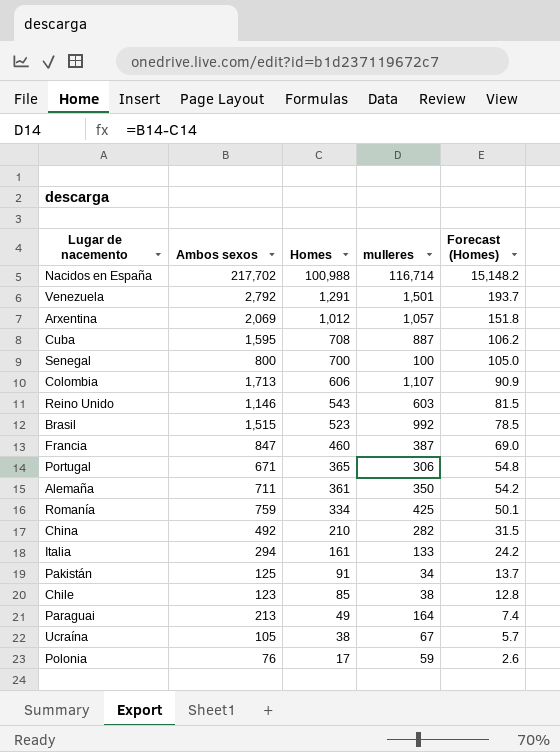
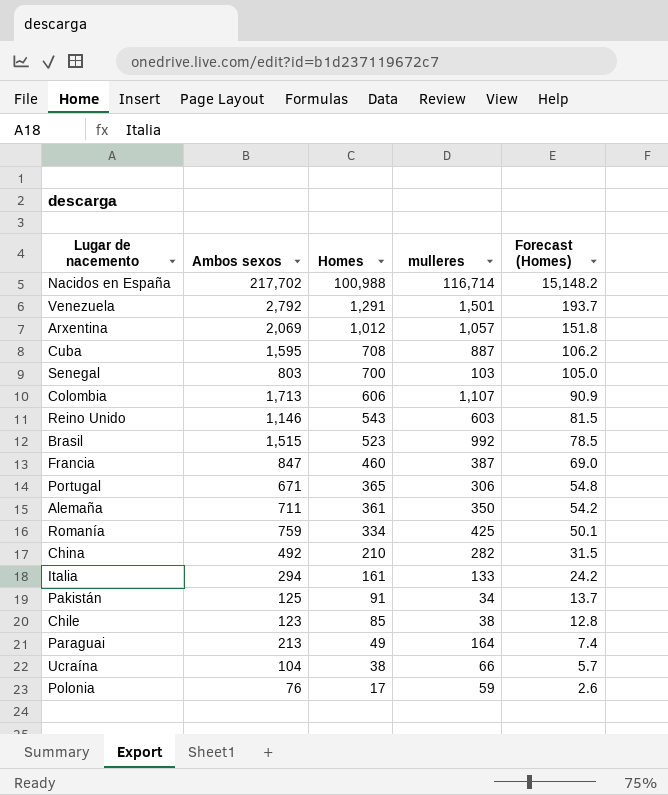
Senegal | Ambos sexos: 800 -> 803
Senegal | mulleres: 100 -> 103
Ucraína | Ambos sexos: 105 -> 104
Ucraína | mulleres: 67 -> 66

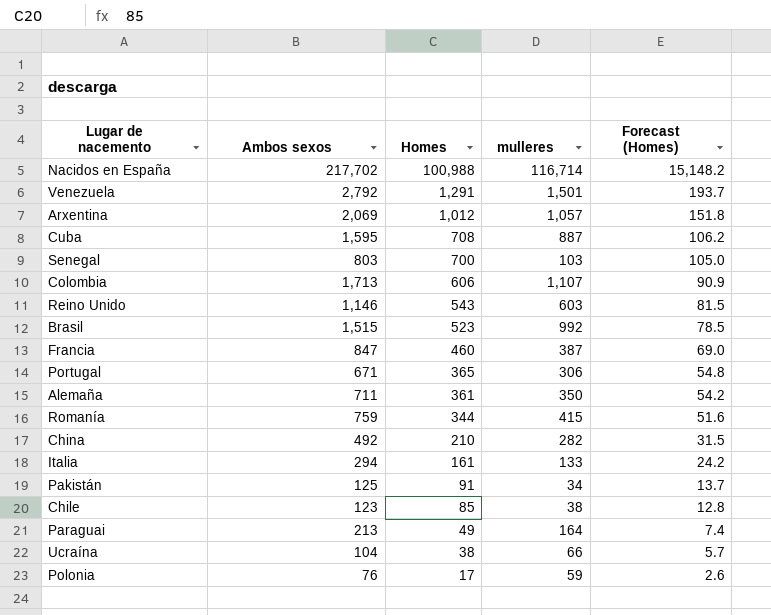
Romanía | Homes: 334 -> 344
Romanía | mulleres: 425 -> 415
Romanía | Forecast (Homes): 50.1 -> 51.6

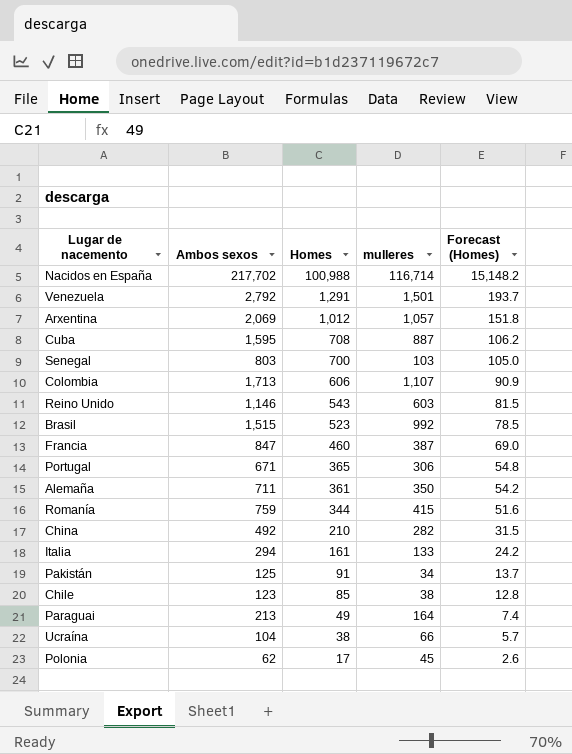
Polonia | Ambos sexos: 76 -> 62
Polonia | mulleres: 59 -> 45

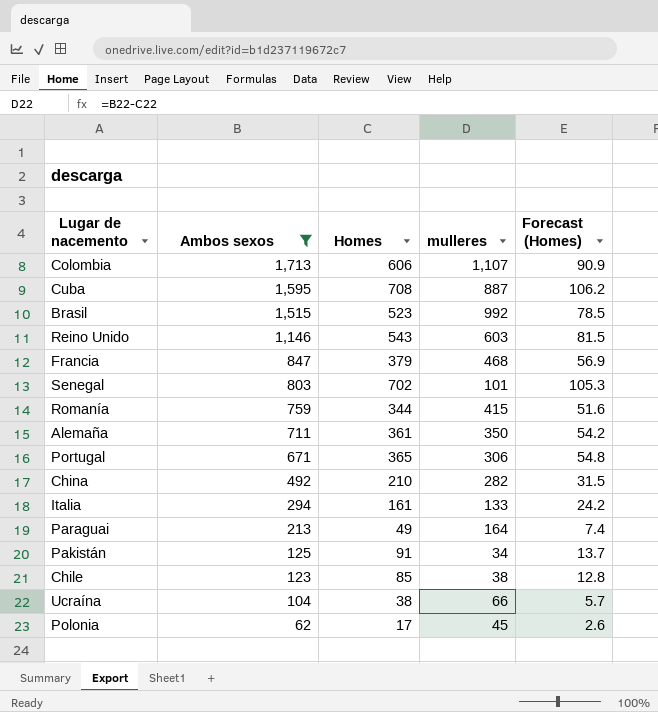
filter: none -> Ambos sexos <= 1,713
row order: Homes descending -> Ambos sexos descending
Francia | Homes: 460 -> 379
Francia | mulleres: 387 -> 468
Francia | Forecast (Homes): 69.0 -> 56.9
Senegal | Homes: 700 -> 702
Senegal | mulleres: 103 -> 101
Senegal | Forecast (Homes): 105.0 -> 105.3

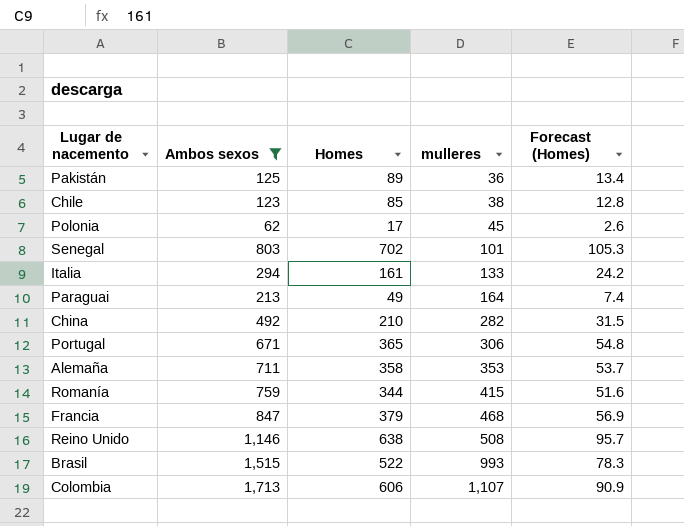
row order: Ambos sexos descending -> mulleres ascending
row Cuba: 1,595 | 708 | 887 | 106.2 -> none
row Ucraína: 104 | 38 | 66 | 5.7 -> none
Pakistán | Homes: 91 -> 89
Pakistán | mulleres: 34 -> 36
Pakistán | Forecast (Homes): 13.7 -> 13.4
Alemaña | Homes: 361 -> 358
Alemaña | mulleres: 350 -> 353
Alemaña | Forecast (Homes): 54.2 -> 53.7
Reino Unido | Homes: 543 -> 638
Reino Unido | mulleres: 603 -> 508
Reino Unido | Forecast (Homes): 81.5 -> 95.7
Brasil | Homes: 523 -> 522
Brasil | mulleres: 992 -> 993
Brasil | Forecast (Homes): 78.5 -> 78.3

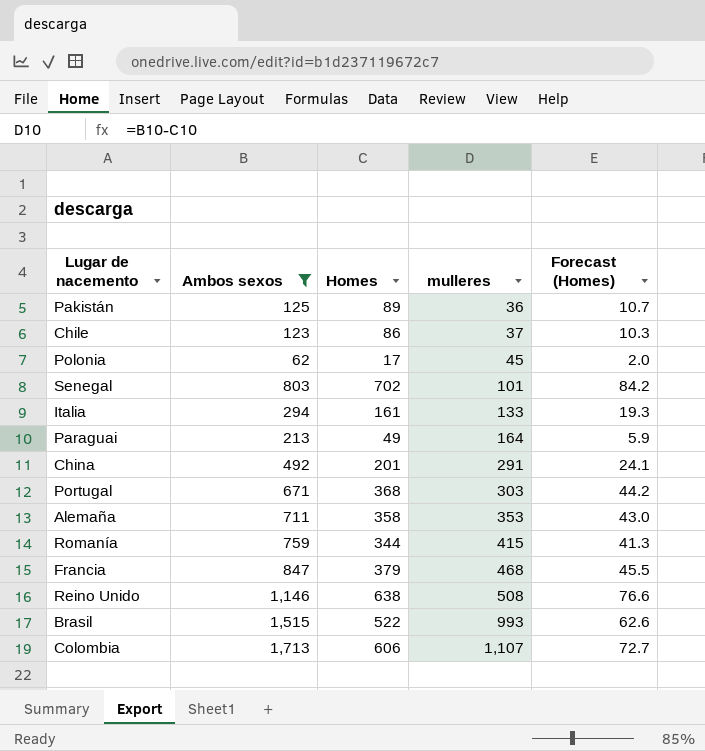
column Forecast (Homes) | formula: [Homes] * 0.15 -> [Homes] * 0.12
Chile | Homes: 85 -> 86
Chile | mulleres: 38 -> 37
China | Homes: 210 -> 201
China | mulleres: 282 -> 291
Portugal | Homes: 365 -> 368
Portugal | mulleres: 306 -> 303

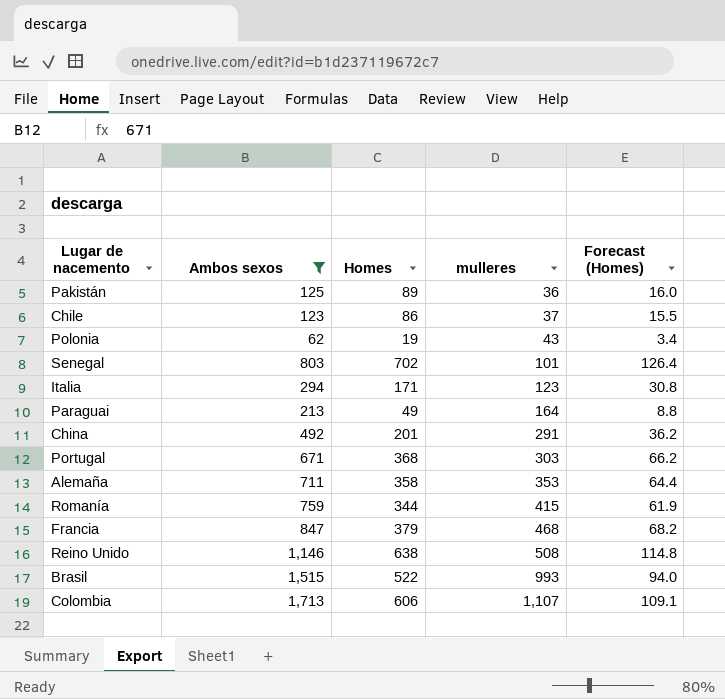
column Forecast (Homes) | formula: [Homes] * 0.12 -> [Homes] * 0.18
Polonia | Homes: 17 -> 19
Polonia | mulleres: 45 -> 43
Italia | Homes: 161 -> 171
Italia | mulleres: 133 -> 123

